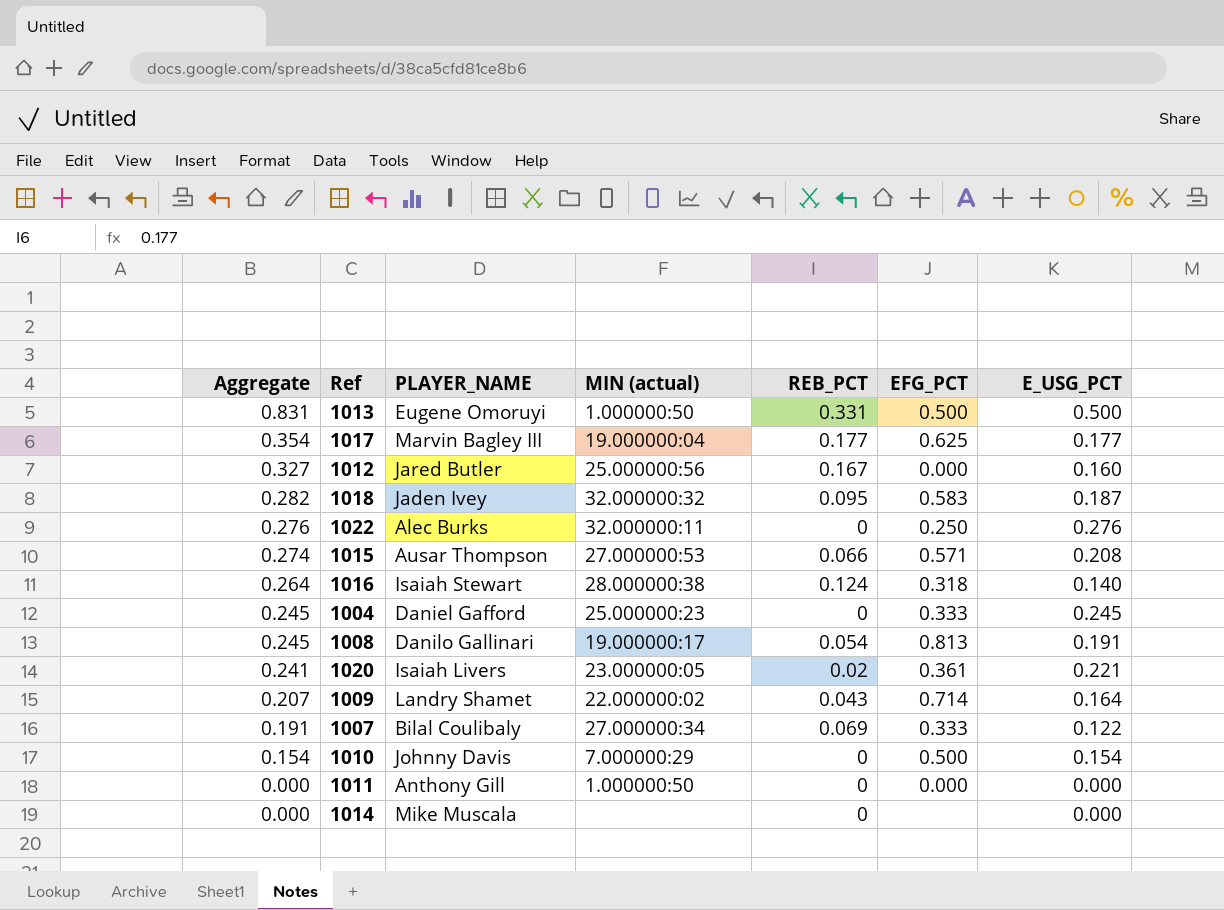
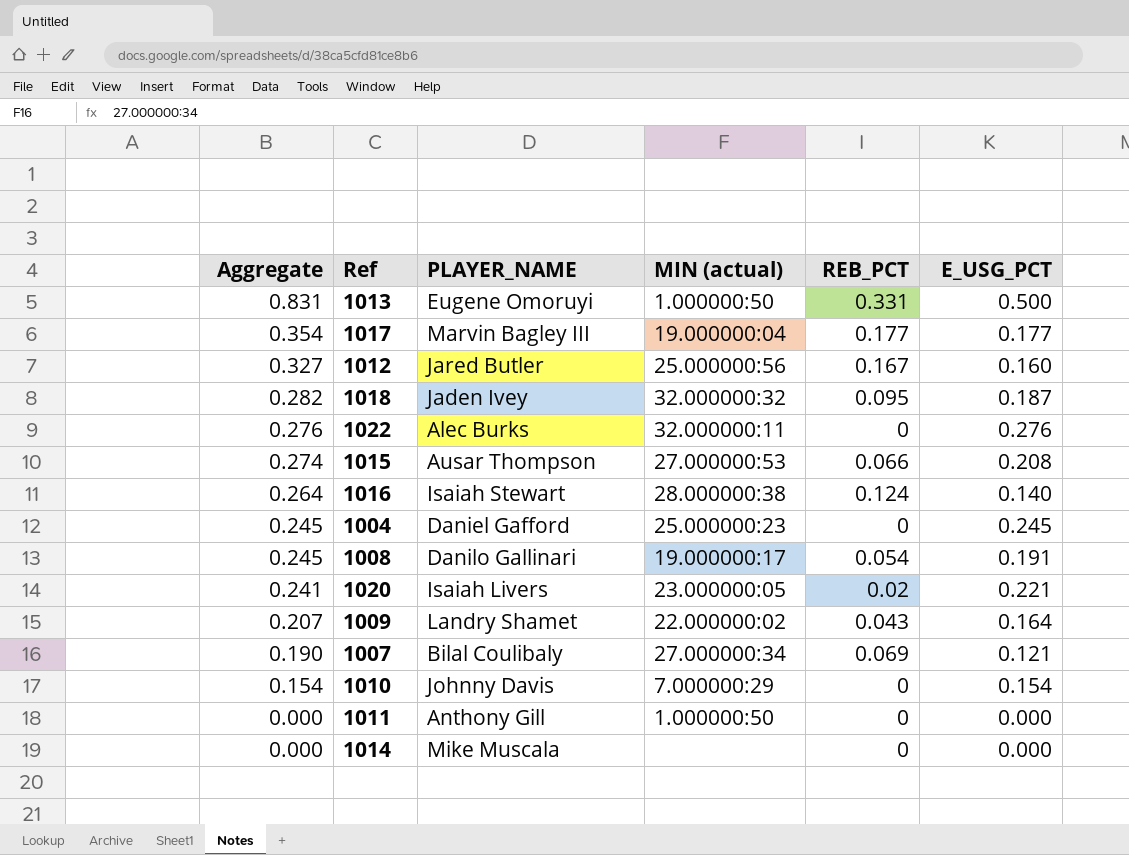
column EFG_PCT | position: 6 -> none
1007 | Aggregate: 0.191 -> 0.190
1007 | E_USG_PCT: 0.122 -> 0.121

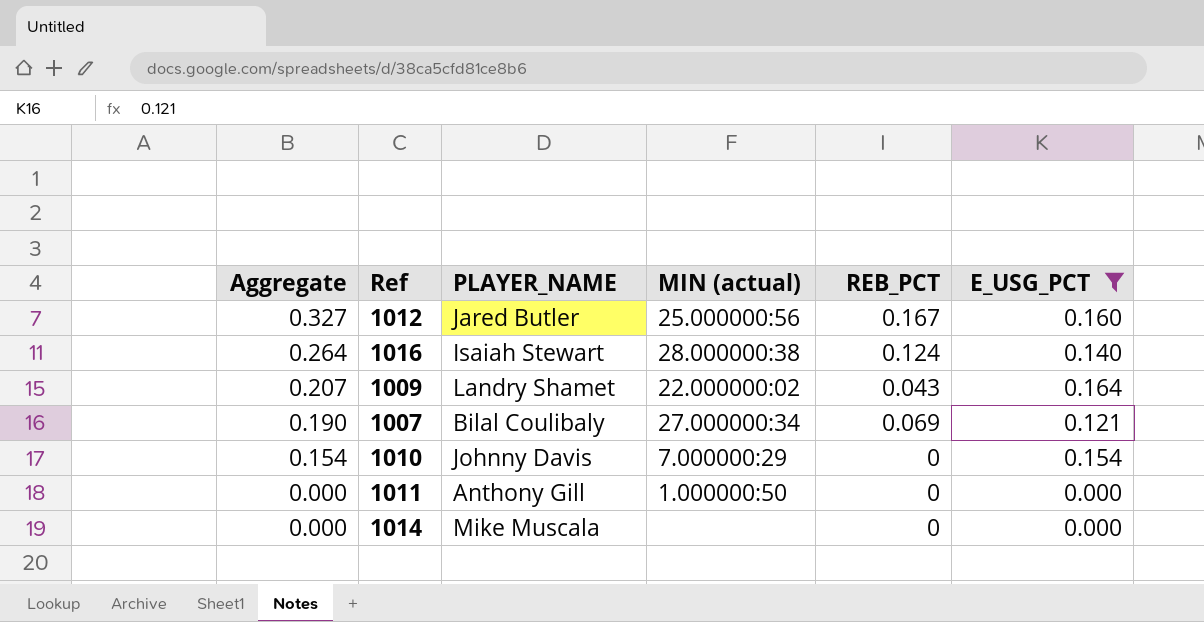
filter: none -> E_USG_PCT <= 0.164

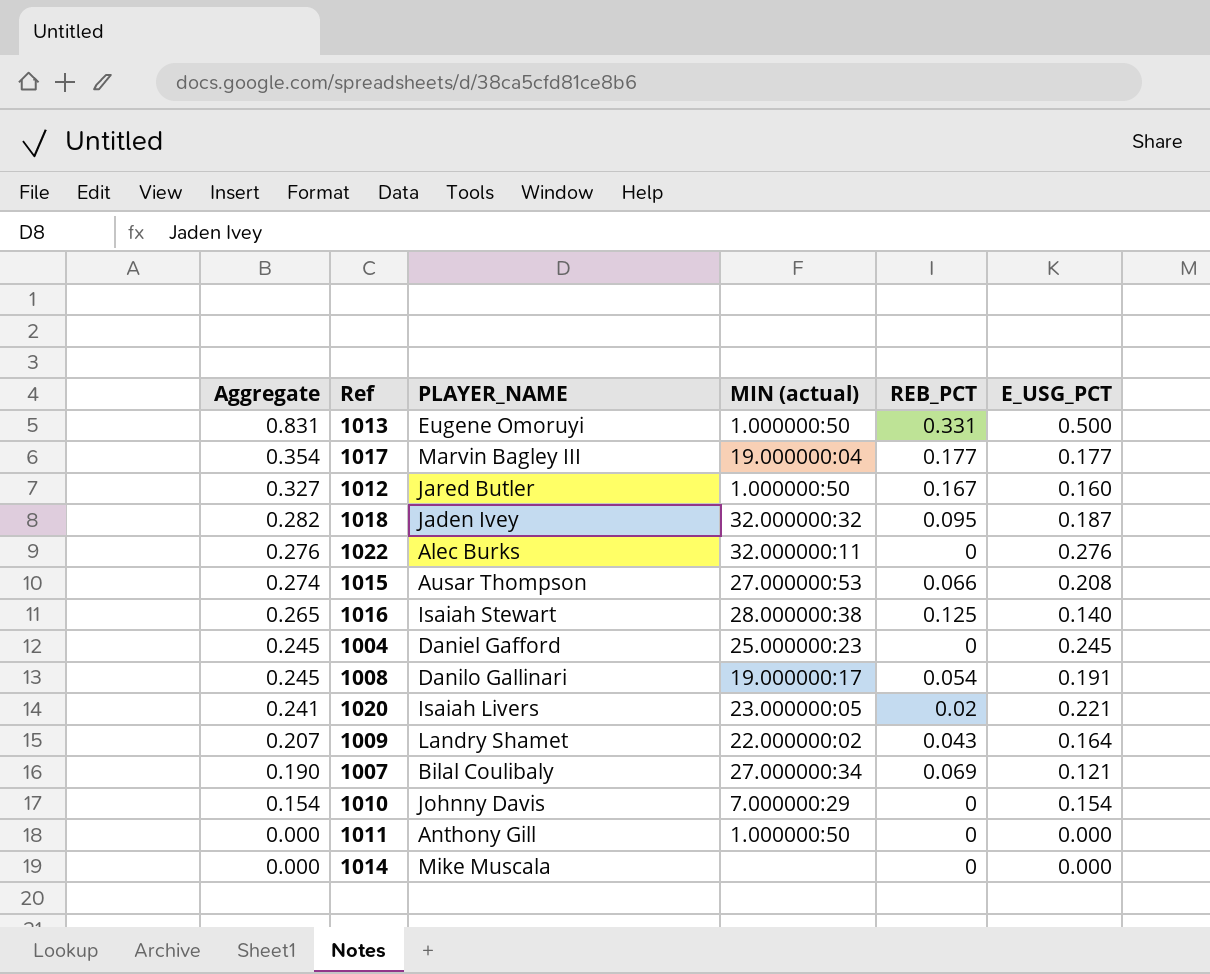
filter: E_USG_PCT <= 0.164 -> none
1012 | MIN (actual): 25.000000:56 -> 1.000000:50
1016 | Aggregate: 0.264 -> 0.265
1016 | REB_PCT: 0.124 -> 0.125

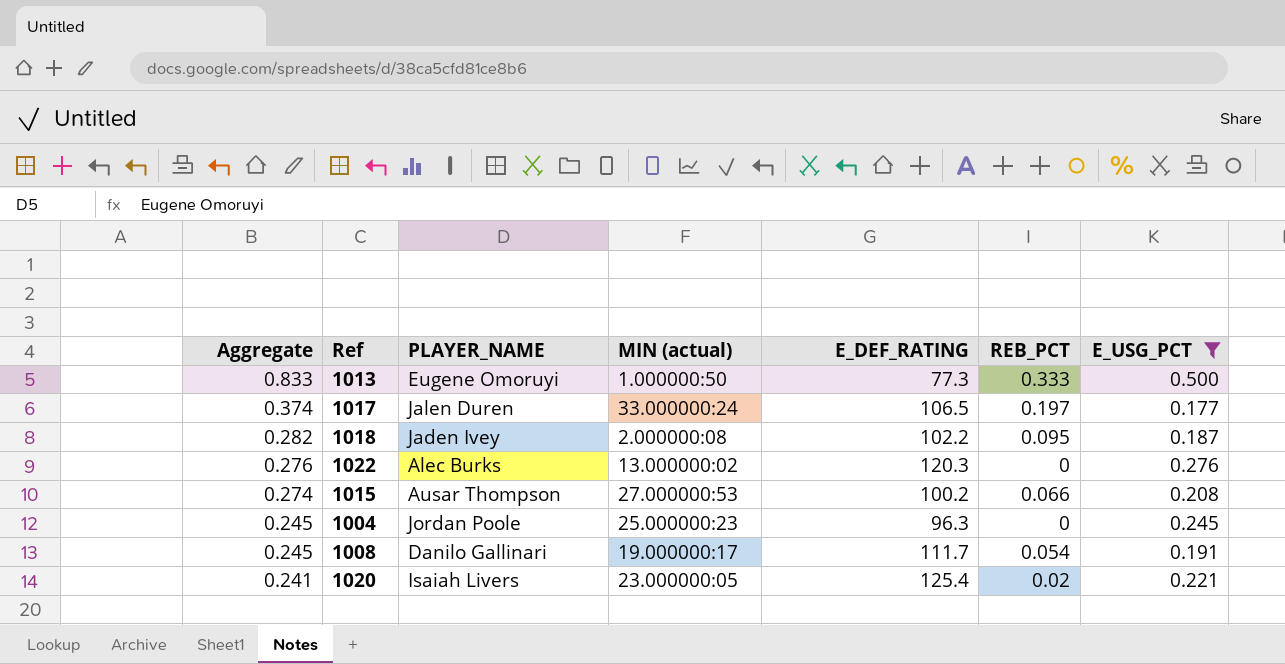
filter: none -> E_USG_PCT >= 0.177
column E_DEF_RATING | position: none -> 5
1013 | Aggregate: 0.831 -> 0.833
1013 | REB_PCT: 0.331 -> 0.333
1017 | Aggregate: 0.354 -> 0.374
1017 | PLAYER_NAME: Marvin Bagley III -> Jalen Duren
1017 | MIN (actual): 19.000000:04 -> 33.000000:24
1017 | REB_PCT: 0.177 -> 0.197
1018 | MIN (actual): 32.000000:32 -> 2.000000:08
1022 | MIN (actual): 32.000000:11 -> 13.000000:02
1004 | PLAYER_NAME: Daniel Gafford -> Jordan Poole

